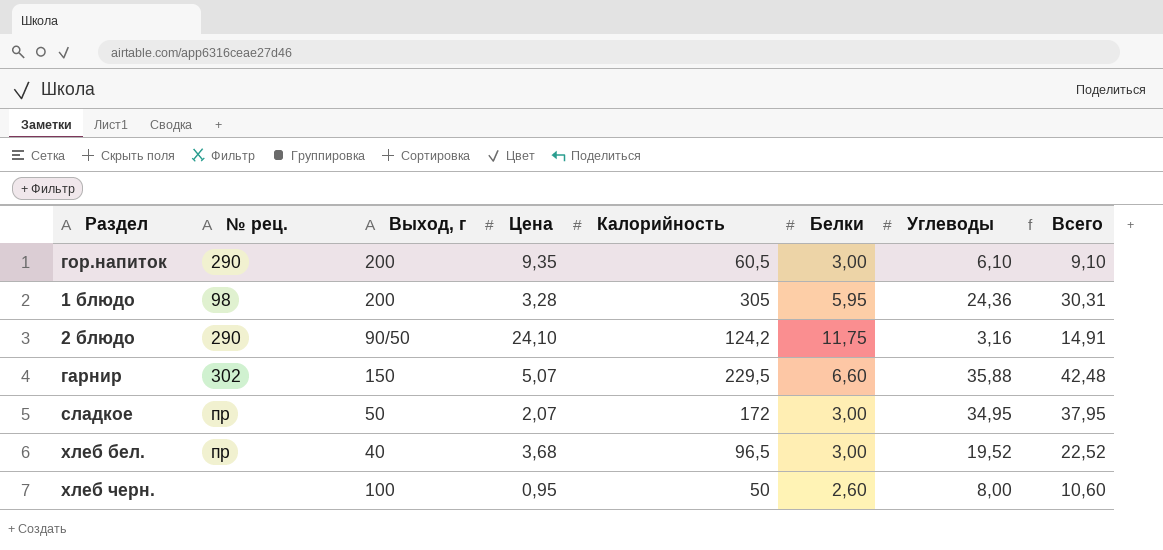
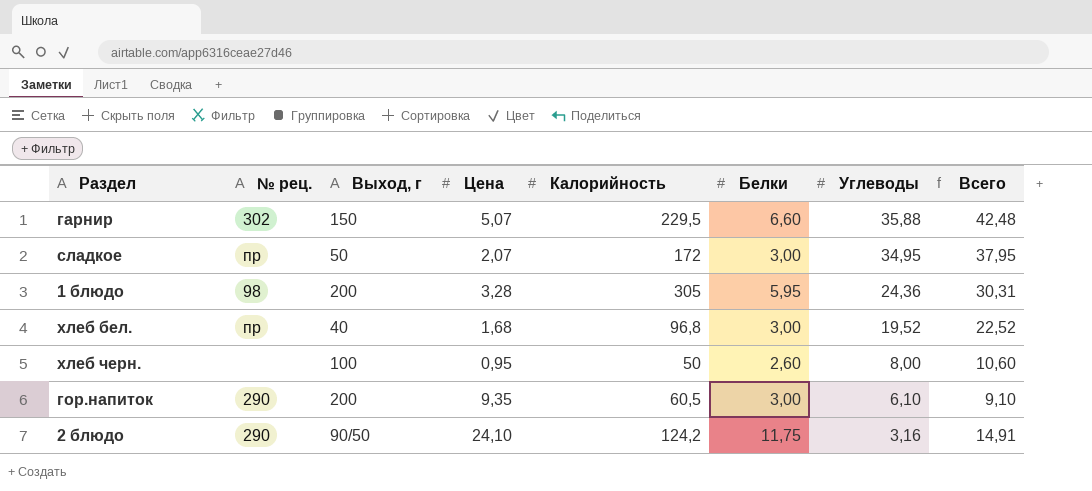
row order: none -> Углеводы descending
хлеб бел. | Цена: 3,68 -> 1,68
хлеб бел. | Калорийность: 96,5 -> 96,8

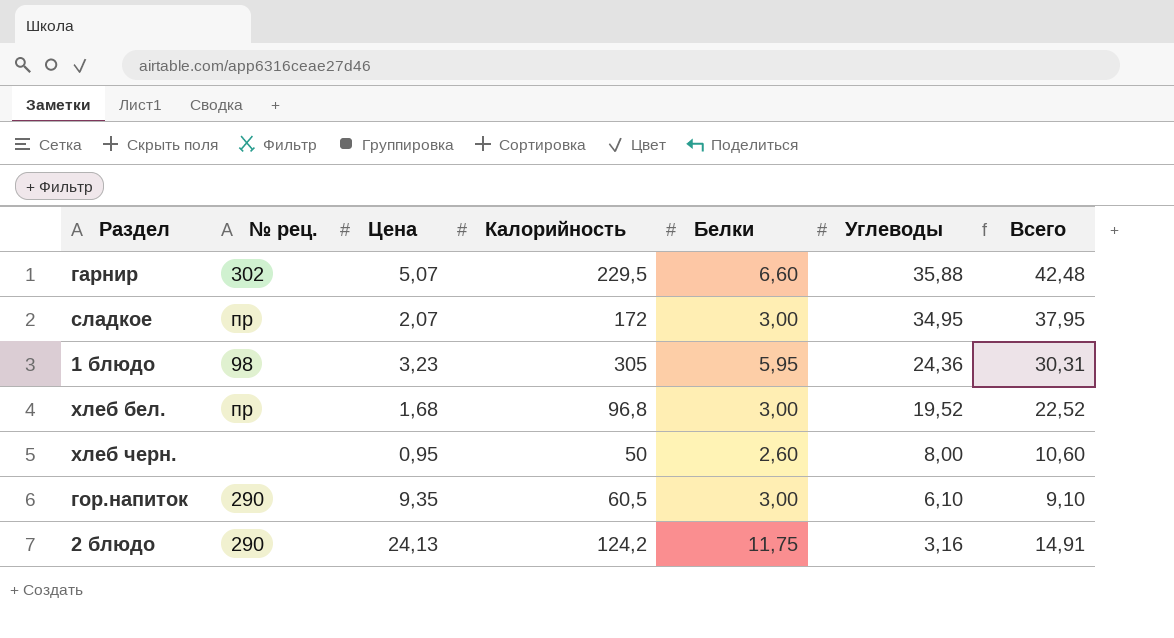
column Выход, г | position: 3 -> none
1 блюдо | Цена: 3,28 -> 3,23
2 блюдо | Цена: 24,10 -> 24,13

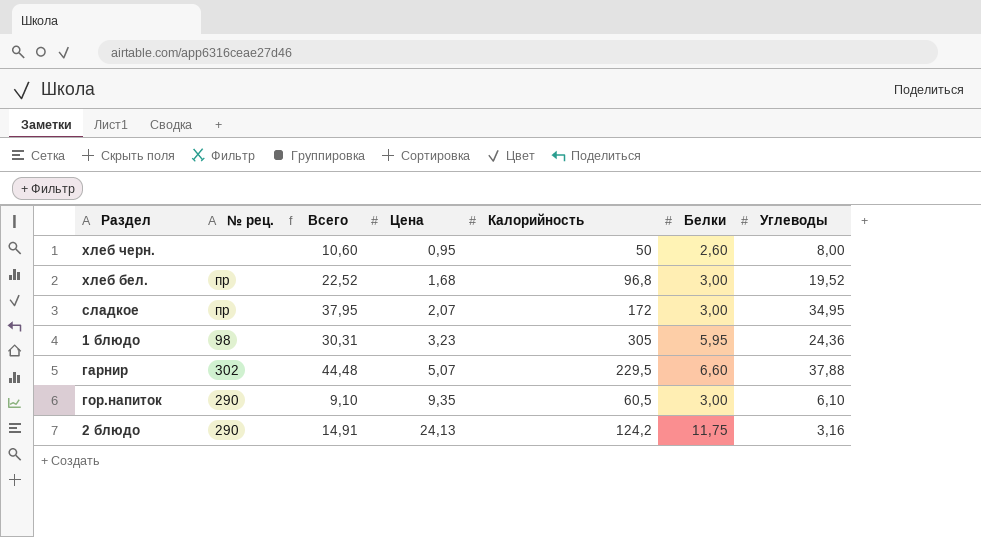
row order: Углеводы descending -> Цена ascending
column Всего | position: 7 -> 3
гарнир | Всего: 42,48 -> 44,48
гарнир | Углеводы: 35,88 -> 37,88

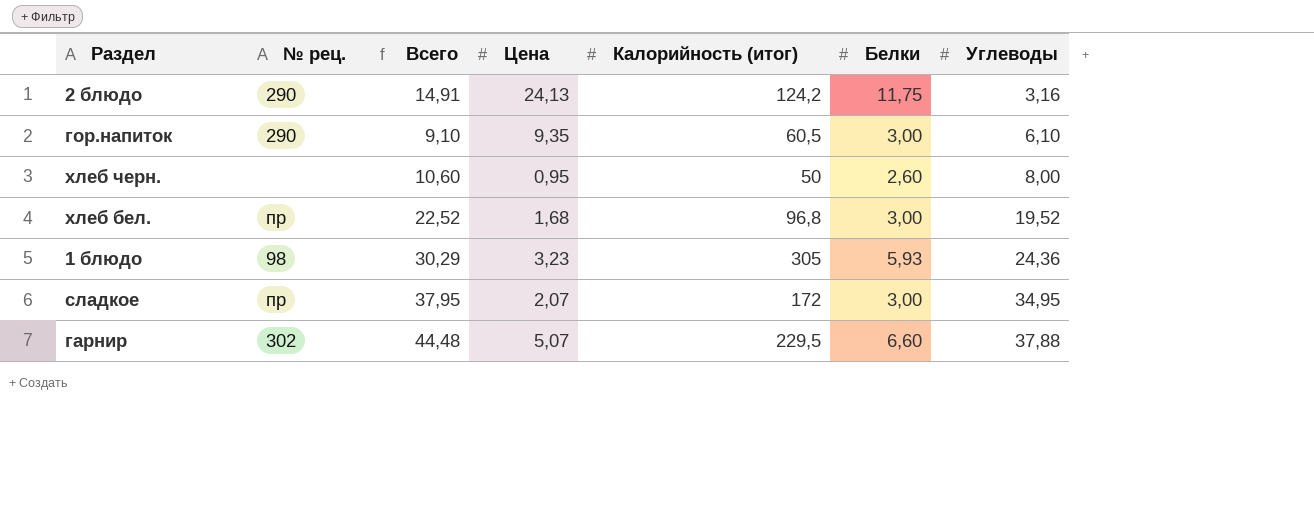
row order: Цена ascending -> Углеводы ascending
column name: Калорийность -> Калорийность (итог)
1 блюдо | Всего: 30,31 -> 30,29
1 блюдо | Белки: 5,95 -> 5,93

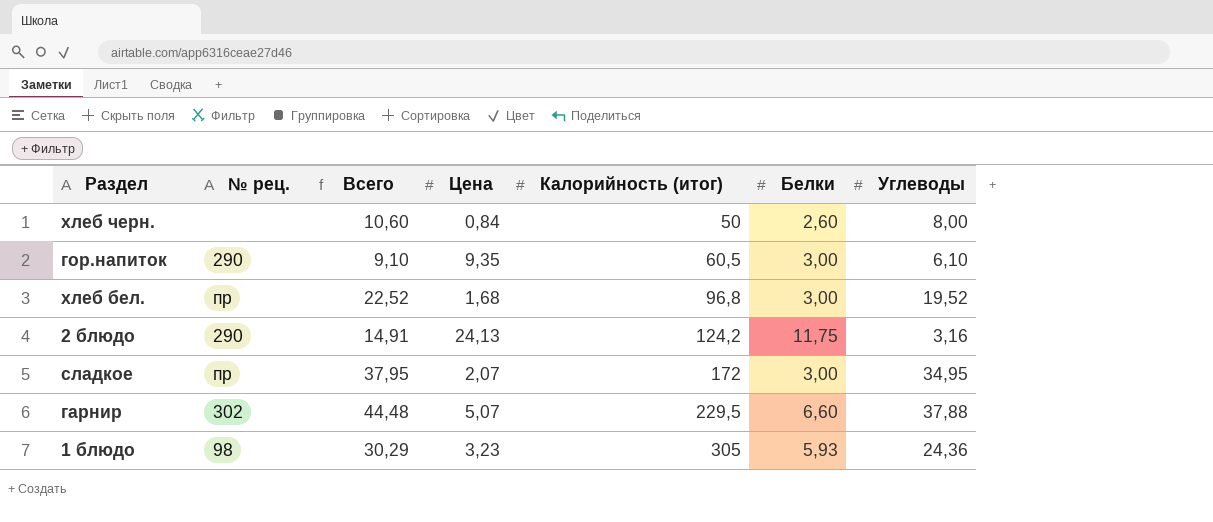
row order: Углеводы ascending -> Калорийность (итог) ascending
хлеб черн. | Цена: 0,95 -> 0,84

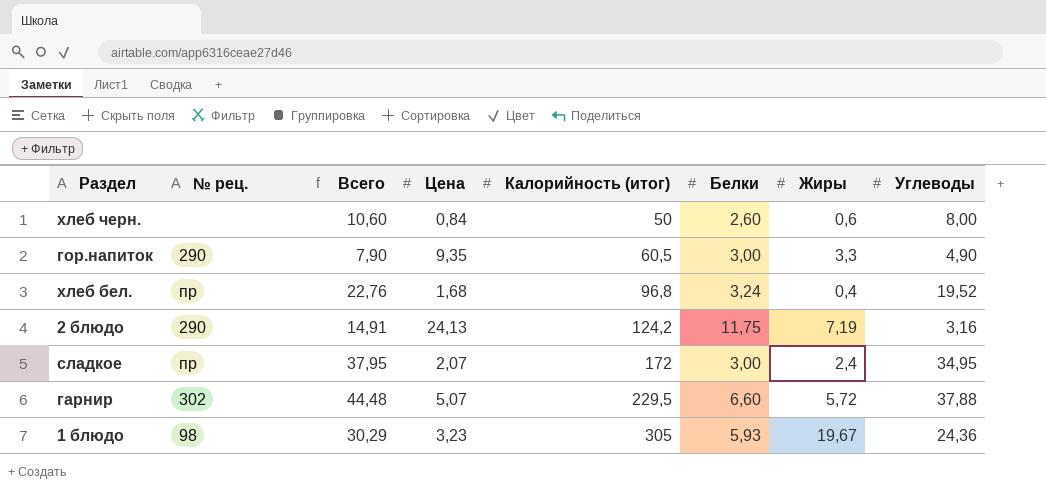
column Жиры | position: none -> 7
гор.напиток | Всего: 9,10 -> 7,90
гор.напиток | Углеводы: 6,10 -> 4,90
хлеб бел. | Всего: 22,52 -> 22,76
хлеб бел. | Белки: 3,00 -> 3,24

